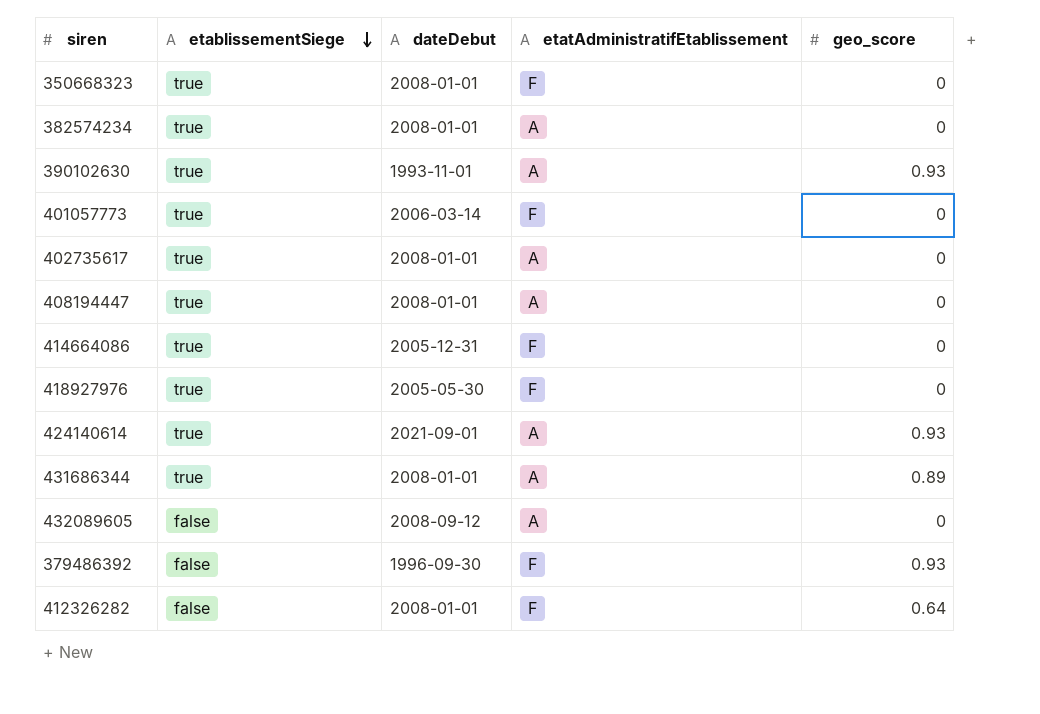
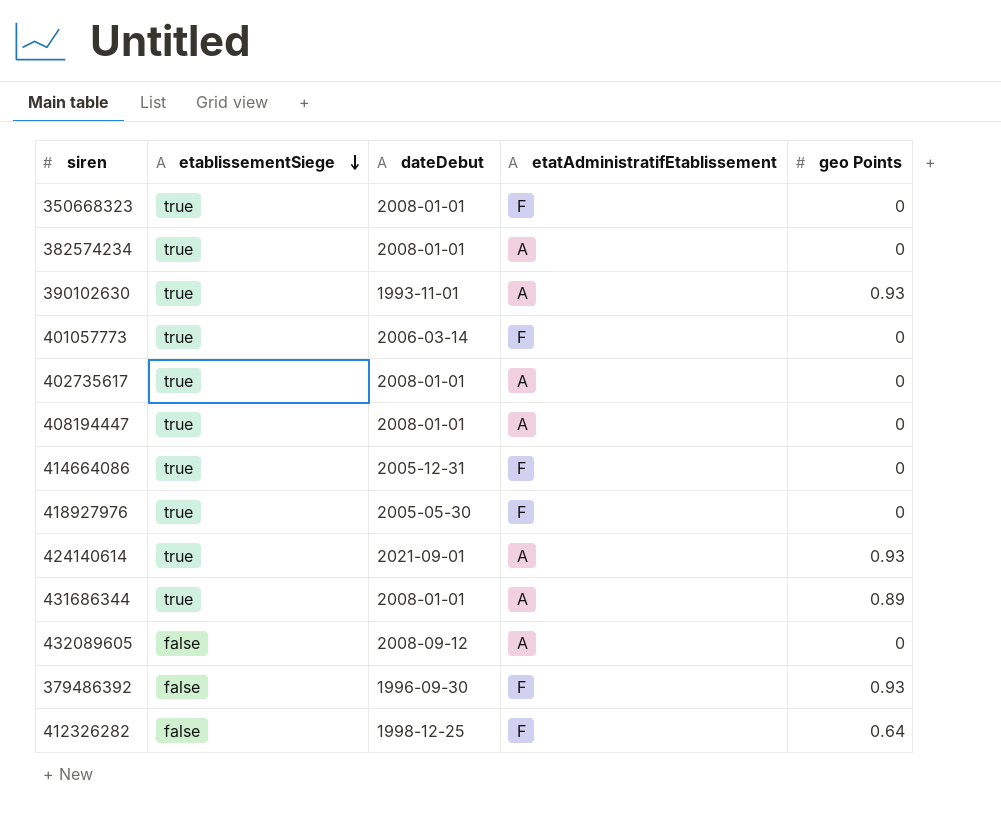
column name: geo_score -> geo Points
412326282 | dateDebut: 2008-01-01 -> 1998-12-25

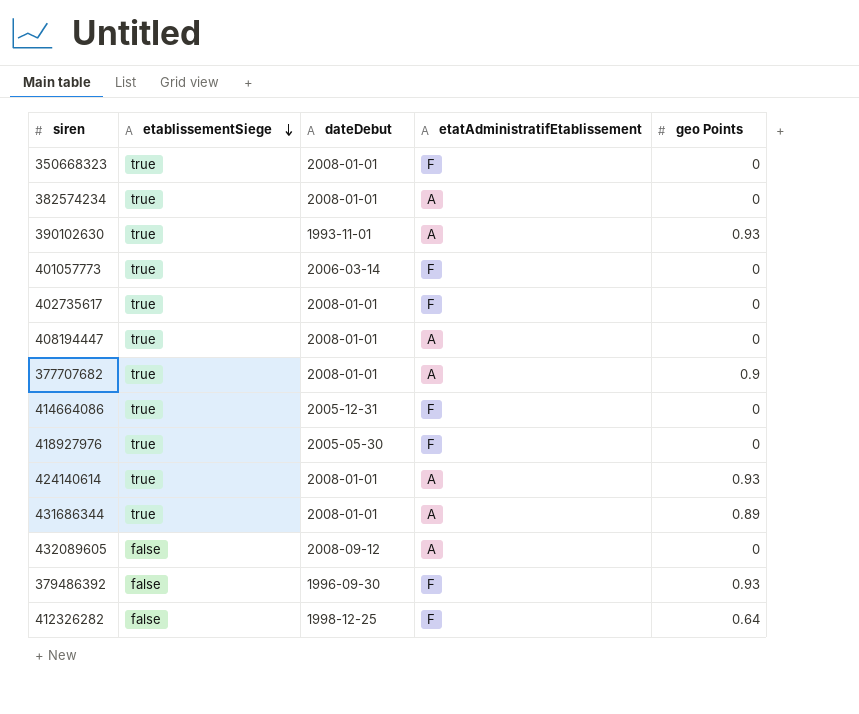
402735617 | etatAdministratifEtablissement: A -> F
row 377707682: none -> true | 2008-01-01 | A | 0.9
424140614 | dateDebut: 2021-09-01 -> 2008-01-01

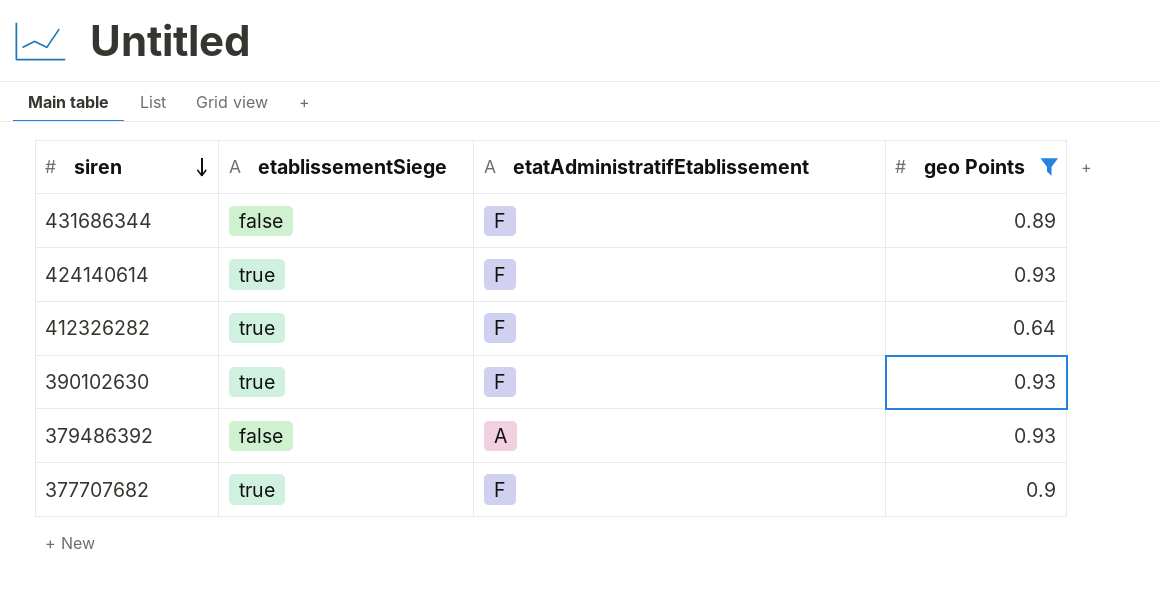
filter: none -> geo Points != 0
row order: etablissementSiege descending -> siren descending
column dateDebut | position: 3 -> none
431686344 | etablissementSiege: true -> false
431686344 | etatAdministratifEtablissement: A -> F
424140614 | etatAdministratifEtablissement: A -> F
412326282 | etablissementSiege: false -> true
390102630 | etatAdministratifEtablissement: A -> F
379486392 | etatAdministratifEtablissement: F -> A
377707682 | etatAdministratifEtablissement: A -> F

